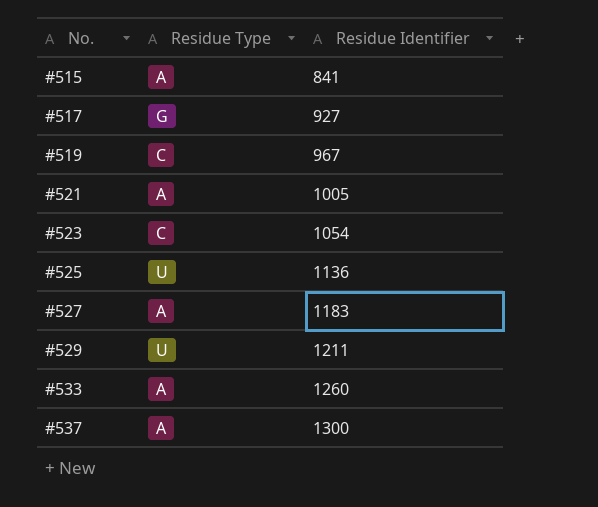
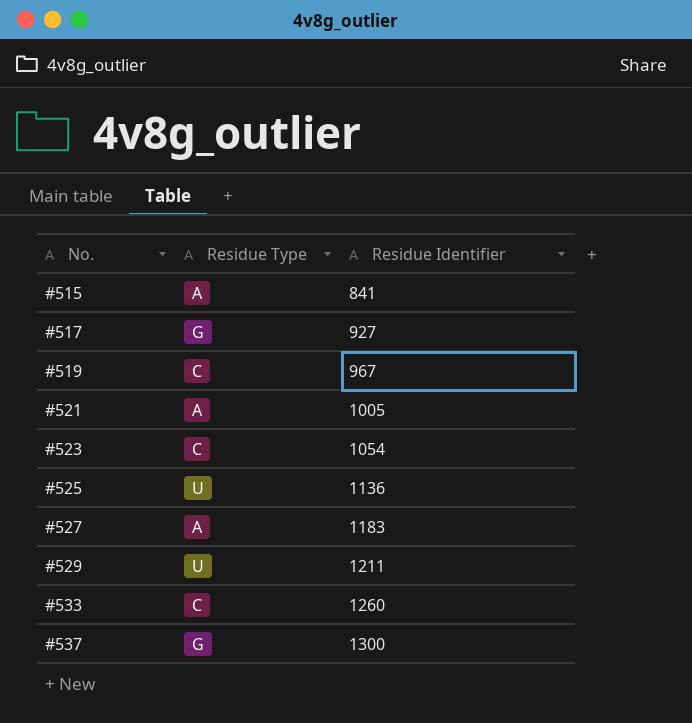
#533 | Residue Type: A -> C
#537 | Residue Type: A -> G

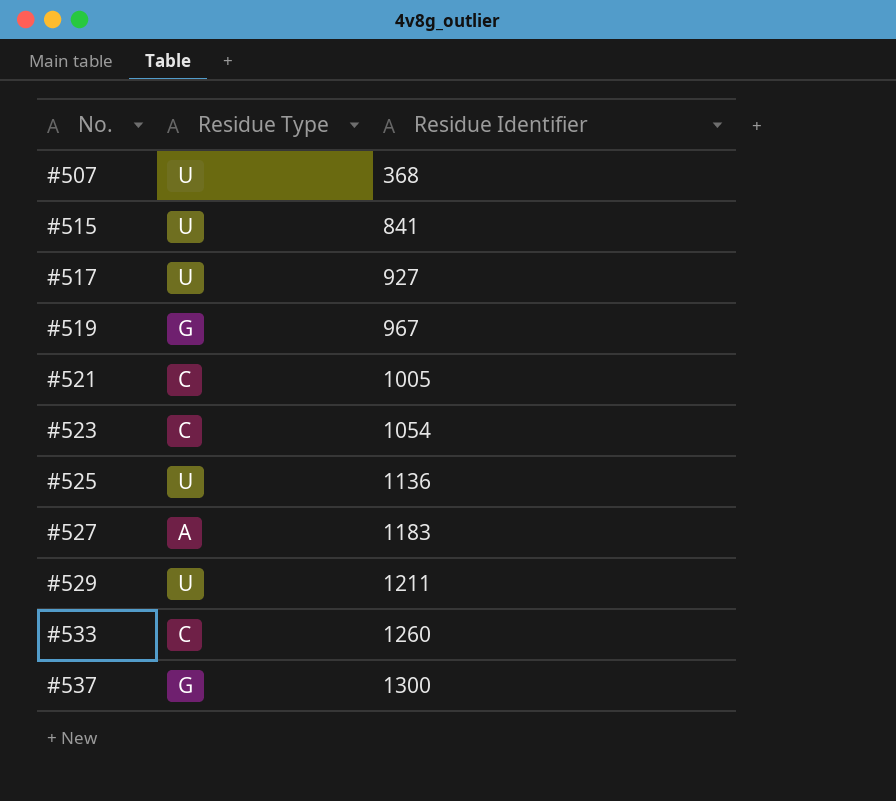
row #507: none -> U | 368
#515 | Residue Type: A -> U
#517 | Residue Type: G -> U
#519 | Residue Type: C -> G
#521 | Residue Type: A -> C

